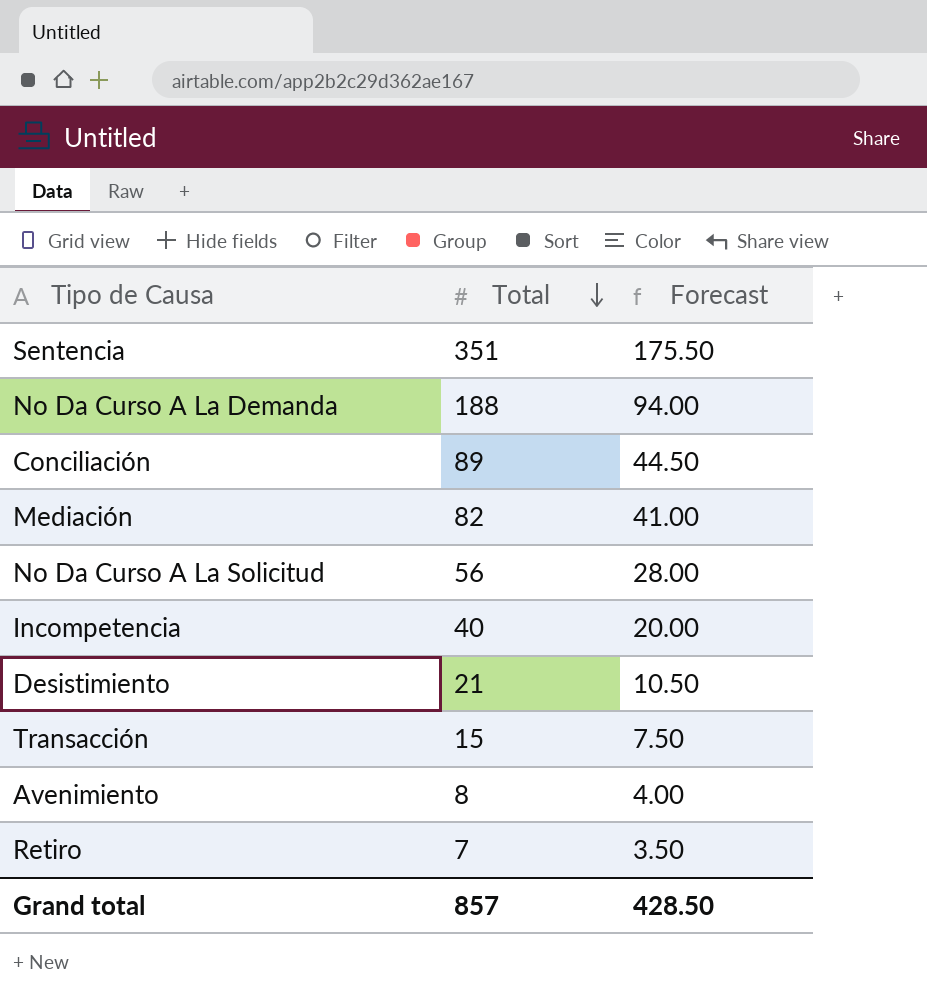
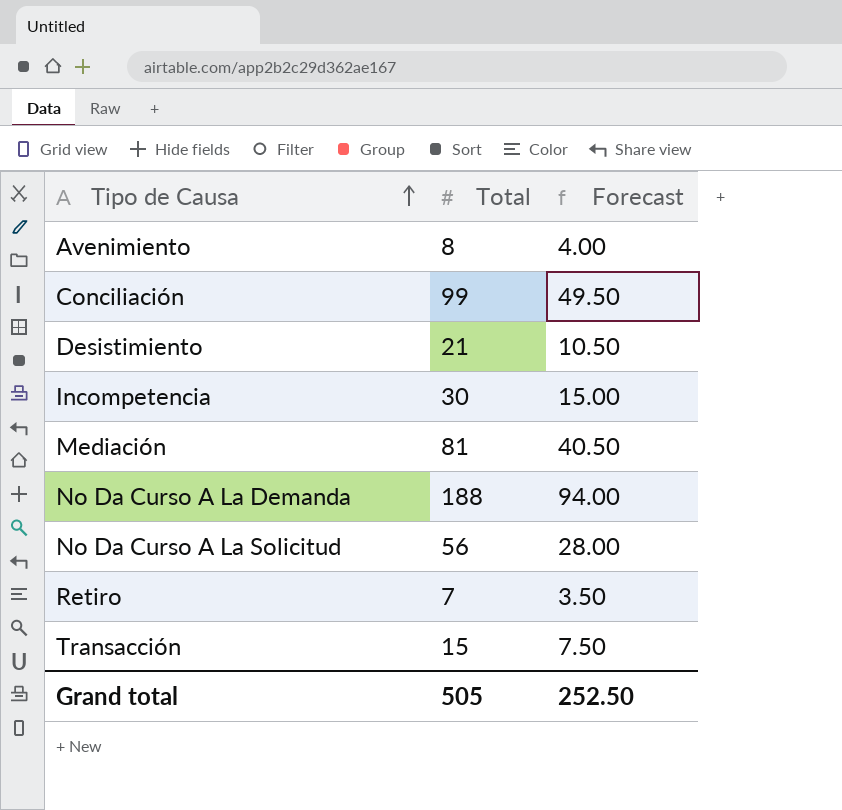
row order: Total descending -> Tipo de Causa ascending
row Sentencia: 351 | 175.50 -> none
Conciliación | Total: 89 -> 99
Conciliación | Forecast: 44.50 -> 49.50
Incompetencia | Total: 40 -> 30
Incompetencia | Forecast: 20.00 -> 15.00
Mediación | Total: 82 -> 81
Mediación | Forecast: 41.00 -> 40.50
Grand total | Total: 857 -> 505
Grand total | Forecast: 428.50 -> 252.50

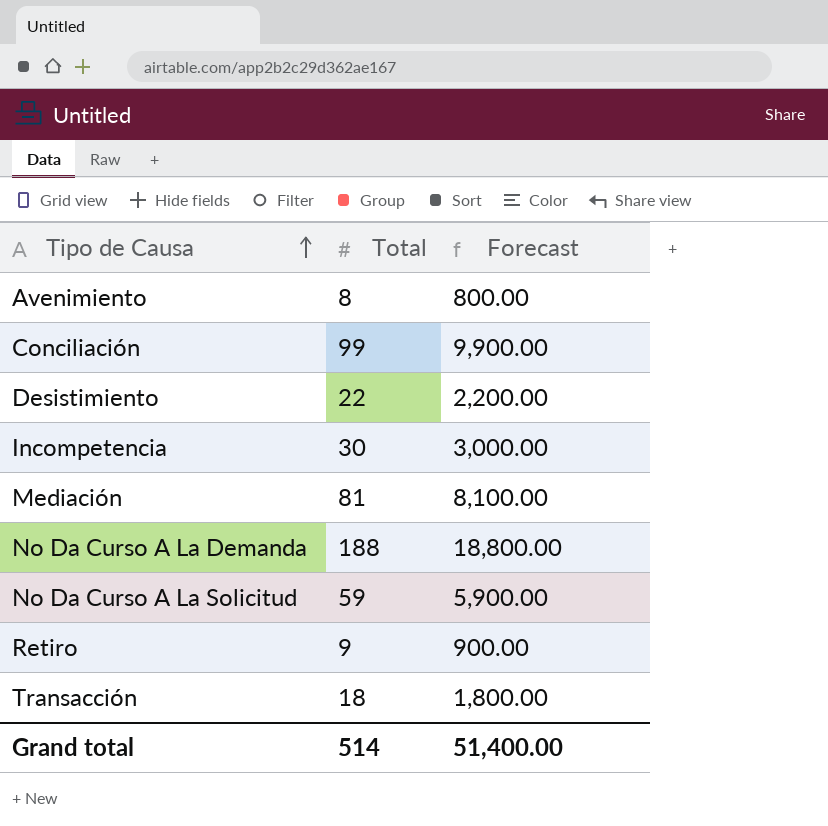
column Forecast | formula: [Total] * 0.5 -> [Total] * 100
Desistimiento | Total: 21 -> 22
No Da Curso A La Solicitud | Total: 56 -> 59
Retiro | Total: 7 -> 9
Transacción | Total: 15 -> 18
Grand total | Total: 505 -> 514
Grand total | Forecast: 252.50 -> 51,400.00

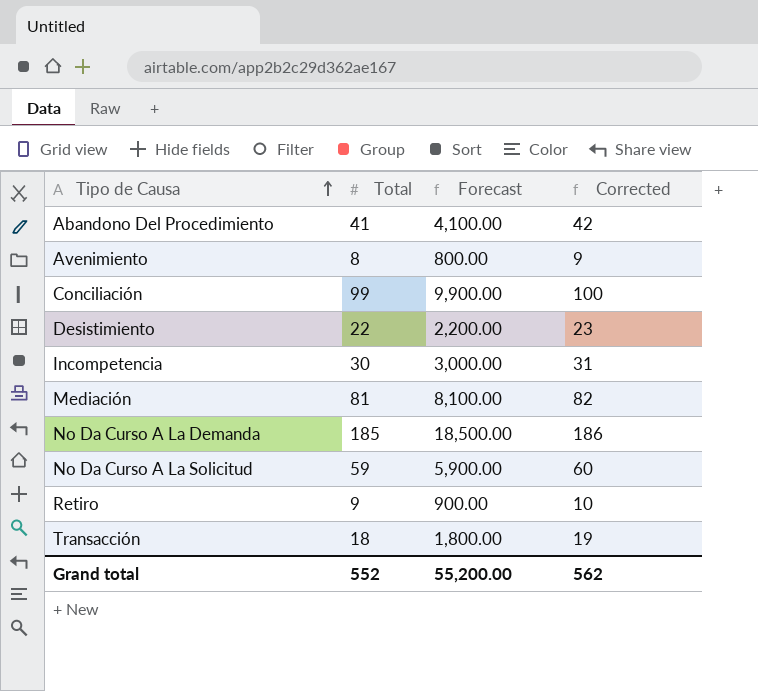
column Corrected | formula: none -> [Total] + 1
row Abandono Del Procedimiento: none -> 41 | 4,100.00 | 42
No Da Curso A La Demanda | Total: 188 -> 185
No Da Curso A La Demanda | Forecast: 18,800.00 -> 18,500.00
Grand total | Total: 514 -> 552
Grand total | Forecast: 51,400.00 -> 55,200.00

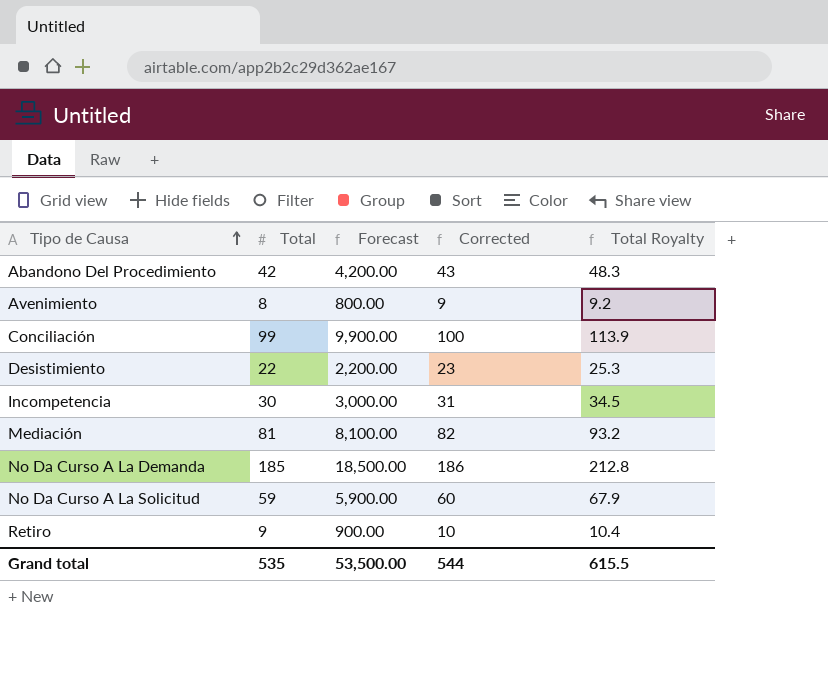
column Total Royalty | formula: none -> [Total] * 1.15
row Transacción: 18 | 1,800.00 | 19 -> none
Abandono Del Procedimiento | Total: 41 -> 42
Abandono Del Procedimiento | Forecast: 4,100.00 -> 4,200.00
Abandono Del Procedimiento | Corrected: 42 -> 43
Grand total | Total: 552 -> 535
Grand total | Forecast: 55,200.00 -> 53,500.00
Grand total | Corrected: 562 -> 544

